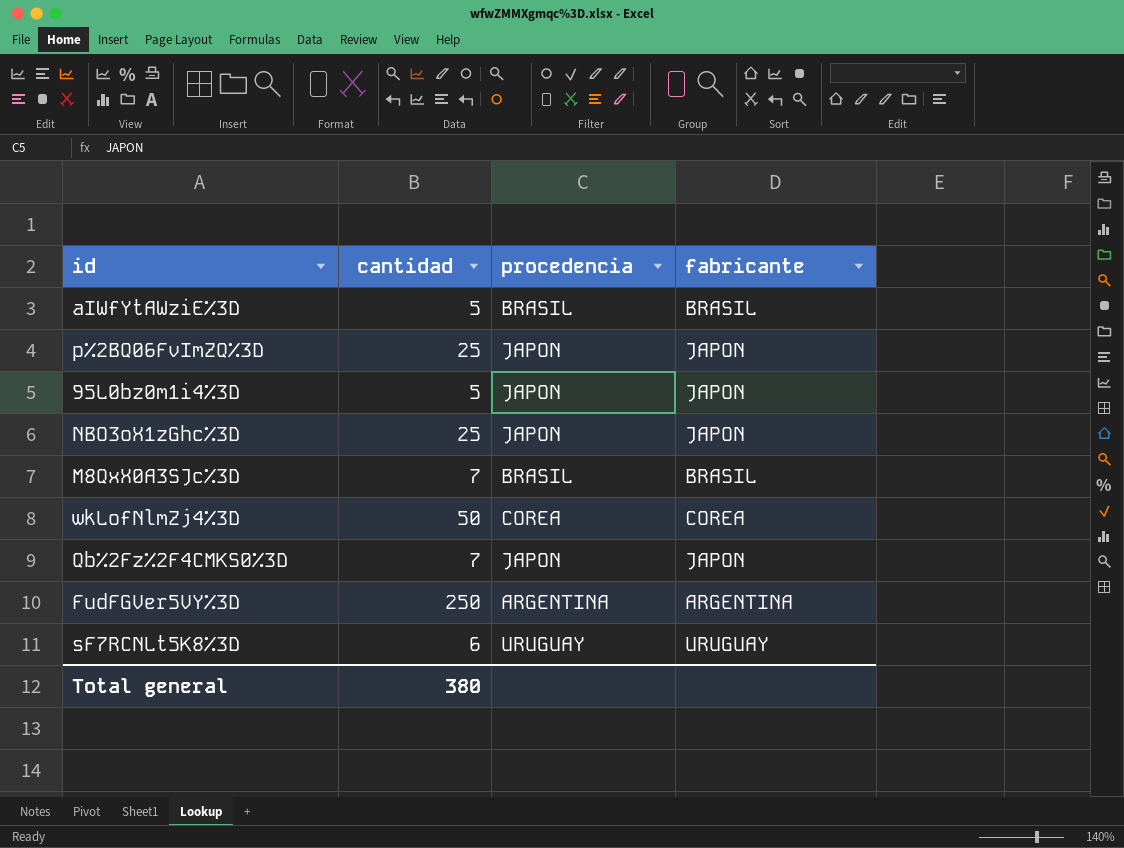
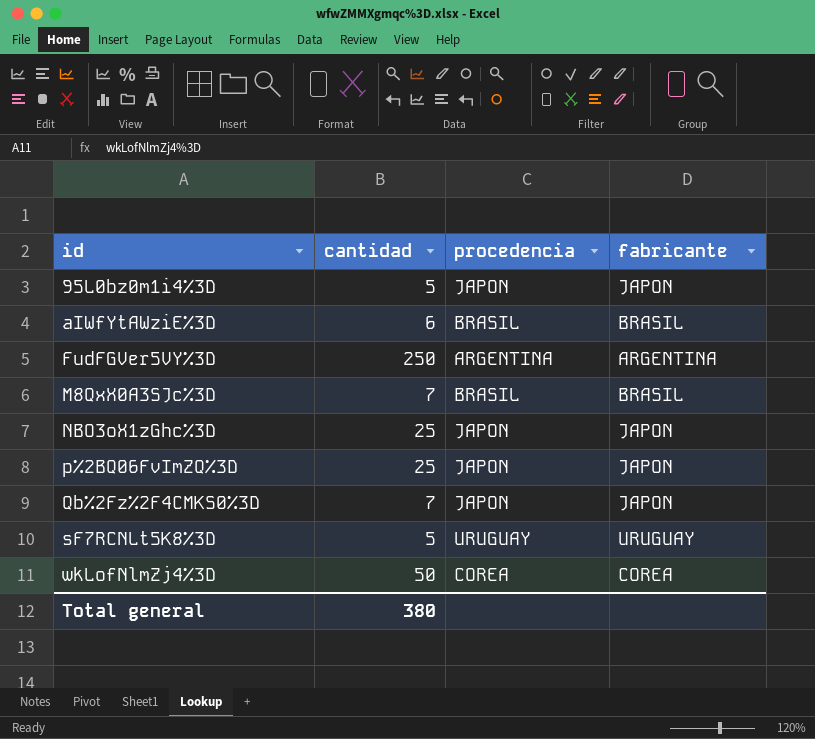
row order: none -> id ascending
aIWfYtAWziE%3D | cantidad: 5 -> 6
sF7RCNLt5K8%3D | cantidad: 6 -> 5

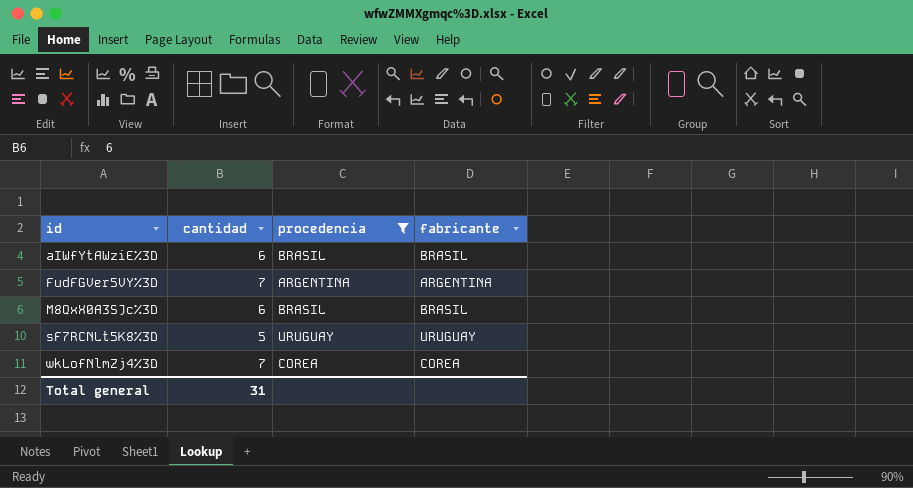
filter: none -> procedencia != JAPON
FudFGVer5VY%3D | cantidad: 250 -> 7
M8QxX0A3SJc%3D | cantidad: 7 -> 6
wkLofNlmZj4%3D | cantidad: 50 -> 7
Total general | cantidad: 380 -> 31

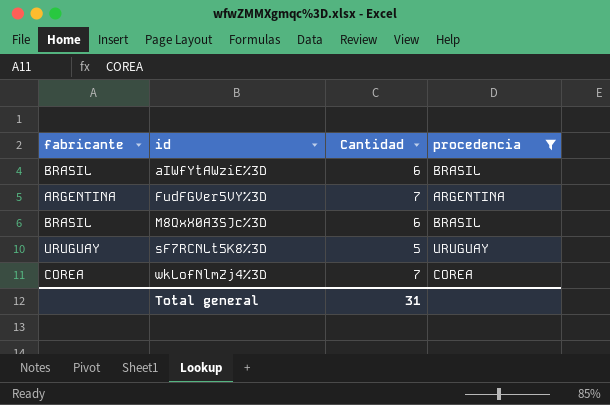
column fabricante | position: 4 -> 1
column name: cantidad -> Cantidad

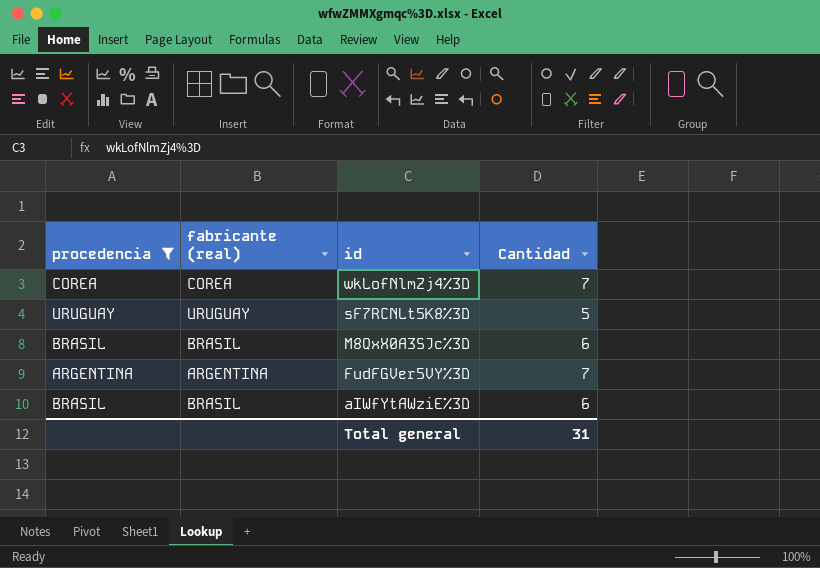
row order: id ascending -> id descending
column procedencia | position: 4 -> 1
column name: fabricante -> fabricante (real)

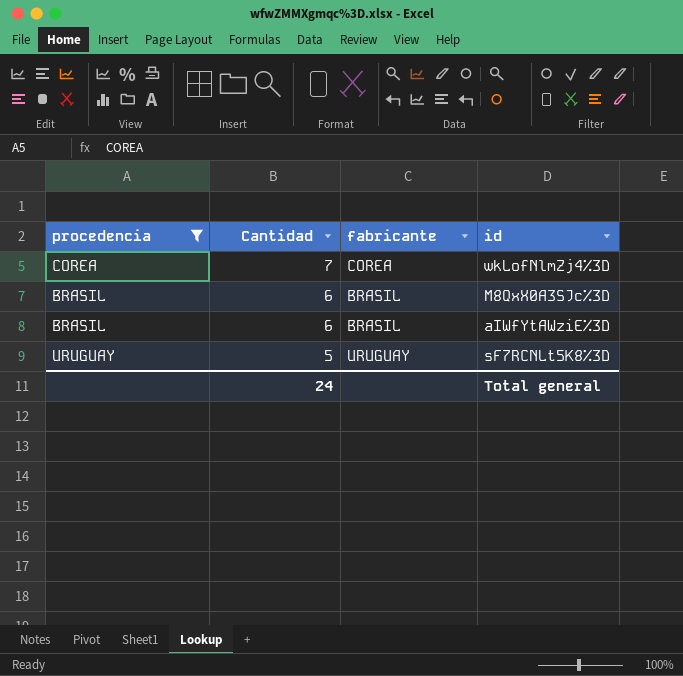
row order: id descending -> Cantidad descending
column Cantidad | position: 4 -> 2
column name: fabricante (real) -> fabricante
row FudFGVer5VY%3D: ARGENTINA | ARGENTINA | 7 -> none
Total general | Cantidad: 31 -> 24

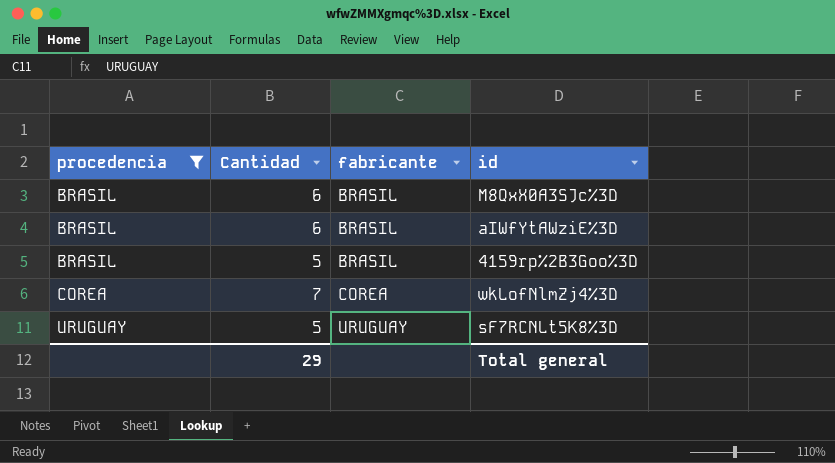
row order: Cantidad descending -> procedencia ascending
row 4159rp%2B3Goo%3D: none -> BRASIL | 5 | BRASIL
Total general | Cantidad: 24 -> 29

